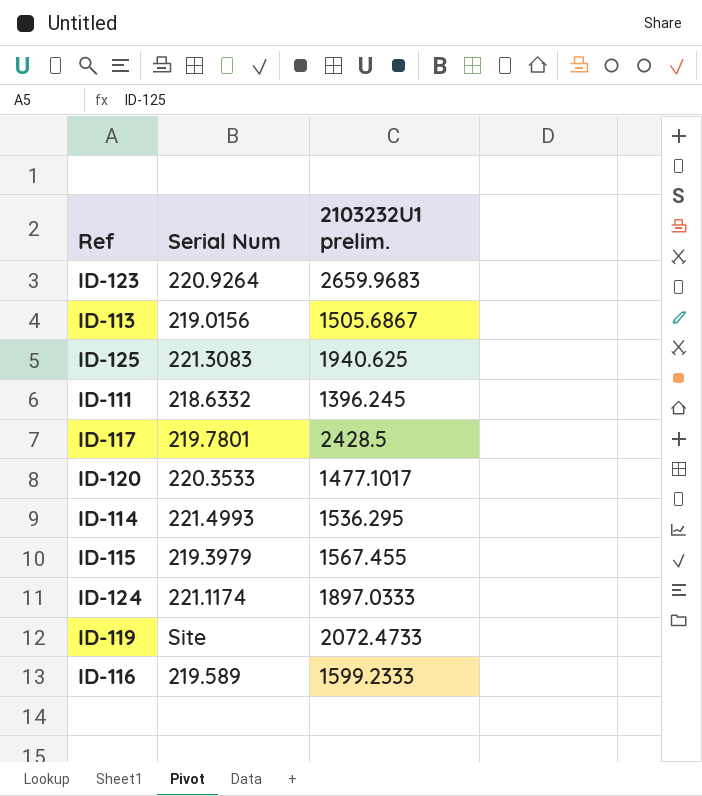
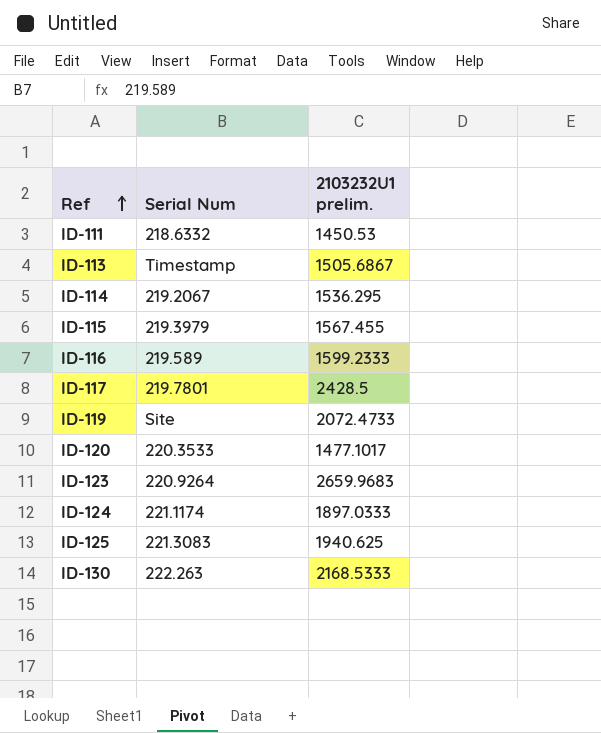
row order: none -> Ref ascending
ID-111 | 2103232U1 prelim.: 1396.245 -> 1450.53
ID-113 | Serial Num: 219.0156 -> Timestamp
ID-114 | Serial Num: 221.4993 -> 219.2067
row ID-130: none -> 222.263 | 2168.5333

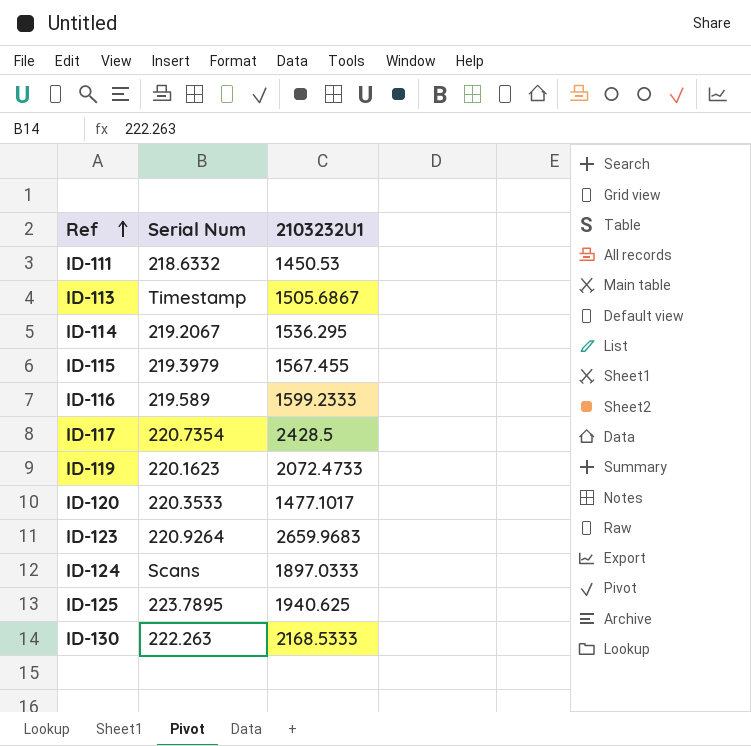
column name: 2103232U1 prelim. -> 2103232U1
ID-117 | Serial Num: 219.7801 -> 220.7354
ID-119 | Serial Num: Site -> 220.1623
ID-124 | Serial Num: 221.1174 -> Scans
ID-125 | Serial Num: 221.3083 -> 223.7895

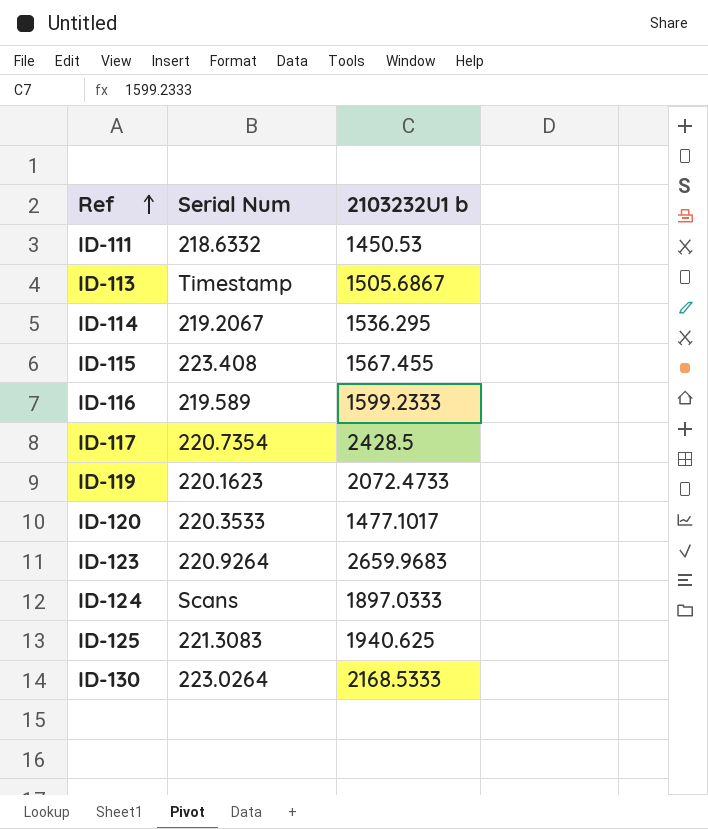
column name: 2103232U1 -> 2103232U1 b
ID-115 | Serial Num: 219.3979 -> 223.408
ID-125 | Serial Num: 223.7895 -> 221.3083
ID-130 | Serial Num: 222.263 -> 223.0264

